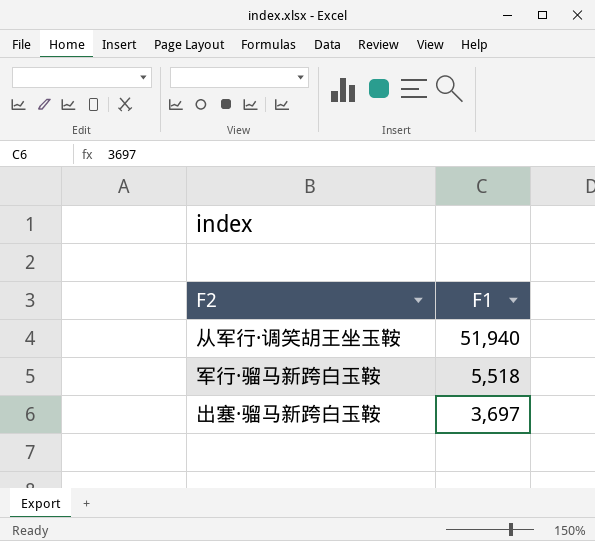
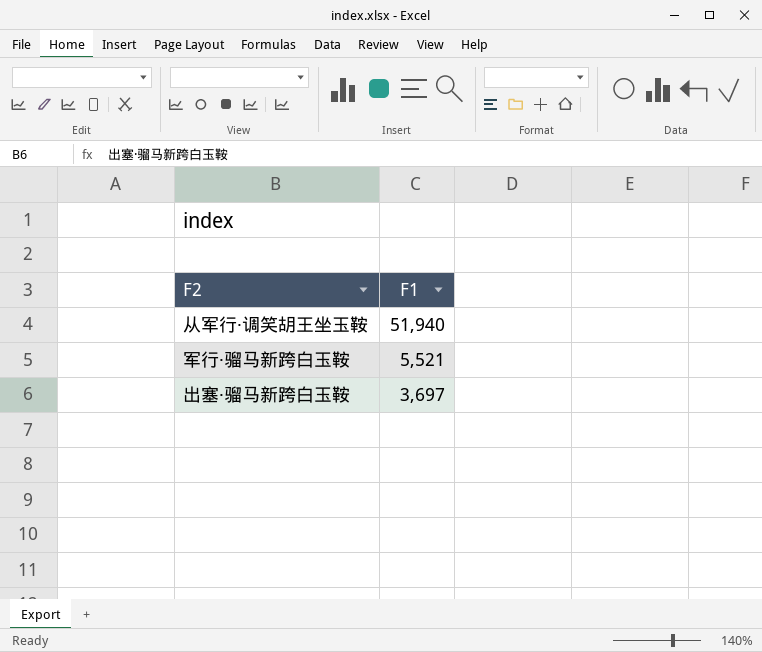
军行·骝马新跨白玉鞍 | F1: 5,518 -> 5,521

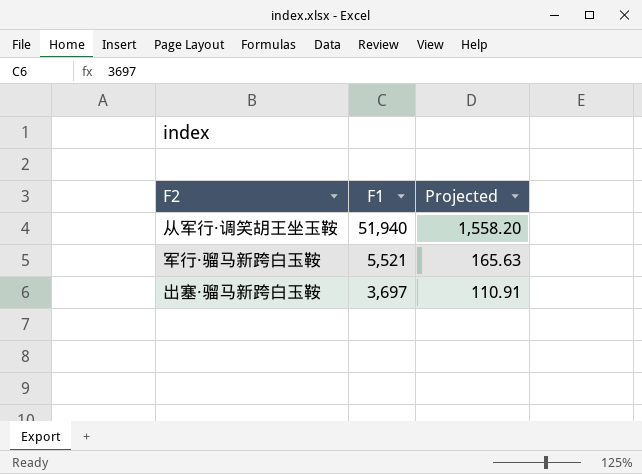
column Projected | formula: none -> [F1] * 0.03

